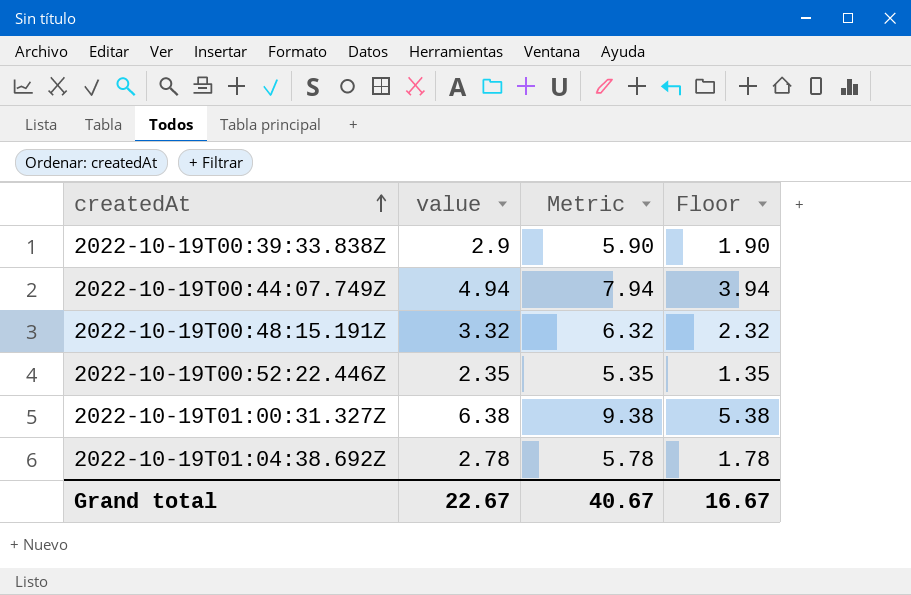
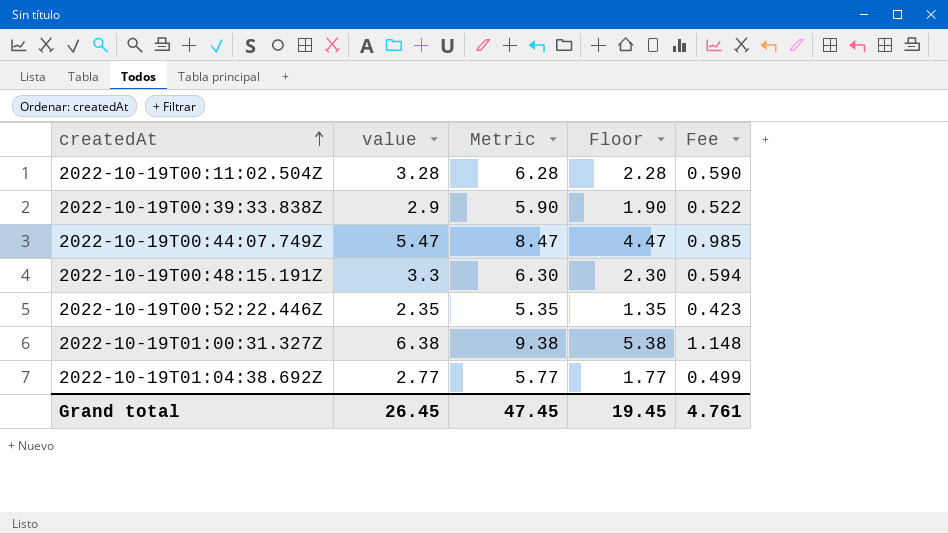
column Fee | formula: none -> [value] * 0.18
row 2022-10-19T00:11:02.504Z: none -> 3.28 | 6.28 | 2.28 | 0.590
2022-10-19T00:44:07.749Z | value: 4.94 -> 5.47
2022-10-19T00:44:07.749Z | Metric: 7.94 -> 8.47
2022-10-19T00:44:07.749Z | Floor: 3.94 -> 4.47
2022-10-19T00:48:15.191Z | value: 3.32 -> 3.3
2022-10-19T00:48:15.191Z | Metric: 6.32 -> 6.30
2022-10-19T00:48:15.191Z | Floor: 2.32 -> 2.30
2022-10-19T01:04:38.692Z | value: 2.78 -> 2.77
2022-10-19T01:04:38.692Z | Metric: 5.78 -> 5.77
2022-10-19T01:04:38.692Z | Floor: 1.78 -> 1.77
Grand total | value: 22.67 -> 26.45
Grand total | Metric: 40.67 -> 47.45
Grand total | Floor: 16.67 -> 19.45

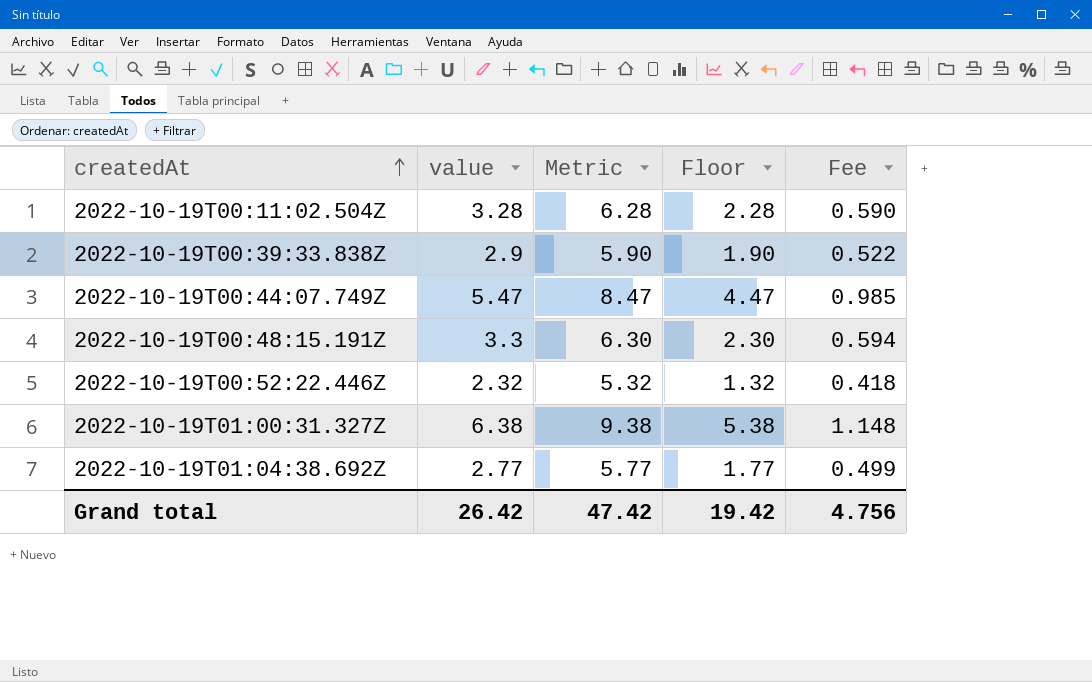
2022-10-19T00:52:22.446Z | value: 2.35 -> 2.32
2022-10-19T00:52:22.446Z | Metric: 5.35 -> 5.32
2022-10-19T00:52:22.446Z | Floor: 1.35 -> 1.32
2022-10-19T00:52:22.446Z | Fee: 0.423 -> 0.418
Grand total | value: 26.45 -> 26.42
Grand total | Metric: 47.45 -> 47.42
Grand total | Floor: 19.45 -> 19.42
Grand total | Fee: 4.761 -> 4.756

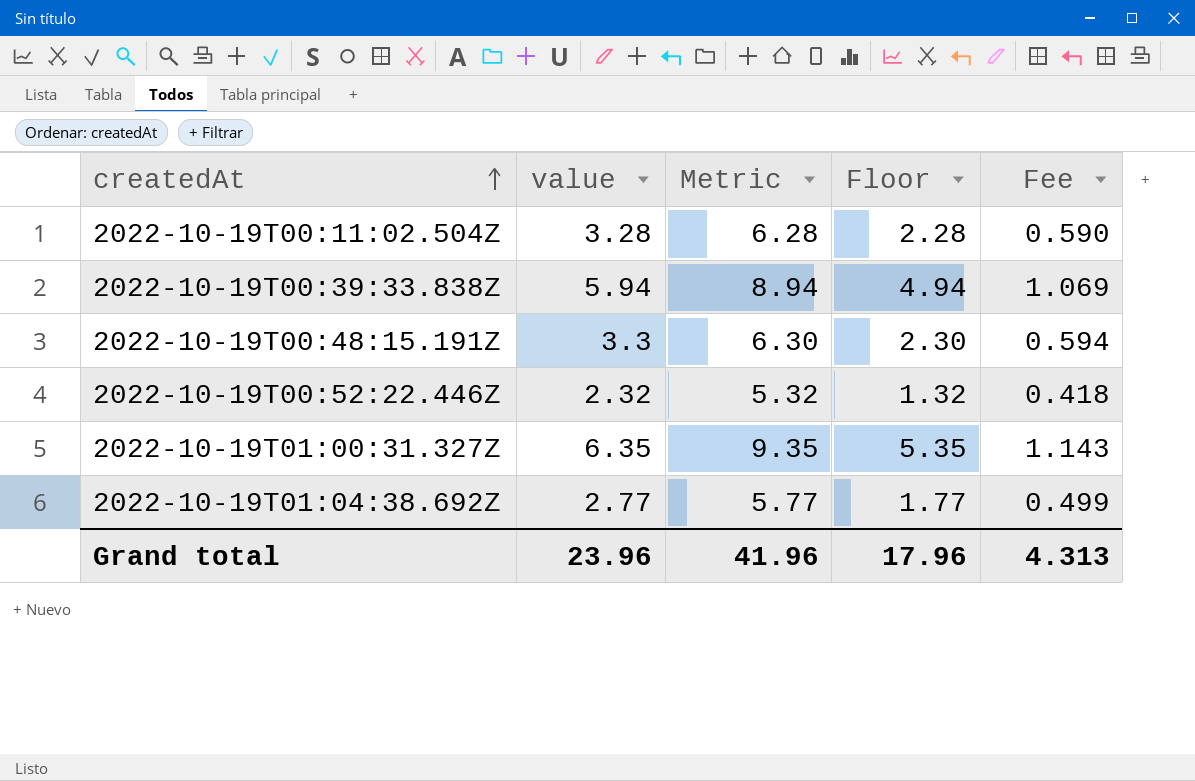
row 2022-10-19T00:44:07.749Z: 5.47 | 8.47 | 4.47 | 0.985 -> none
2022-10-19T00:39:33.838Z | value: 2.9 -> 5.94
2022-10-19T00:39:33.838Z | Metric: 5.90 -> 8.94
2022-10-19T00:39:33.838Z | Floor: 1.90 -> 4.94
2022-10-19T00:39:33.838Z | Fee: 0.522 -> 1.069
2022-10-19T01:00:31.327Z | value: 6.38 -> 6.35
2022-10-19T01:00:31.327Z | Metric: 9.38 -> 9.35
2022-10-19T01:00:31.327Z | Floor: 5.38 -> 5.35
2022-10-19T01:00:31.327Z | Fee: 1.148 -> 1.143
Grand total | value: 26.42 -> 23.96
Grand total | Metric: 47.42 -> 41.96
Grand total | Floor: 19.42 -> 17.96
Grand total | Fee: 4.756 -> 4.313

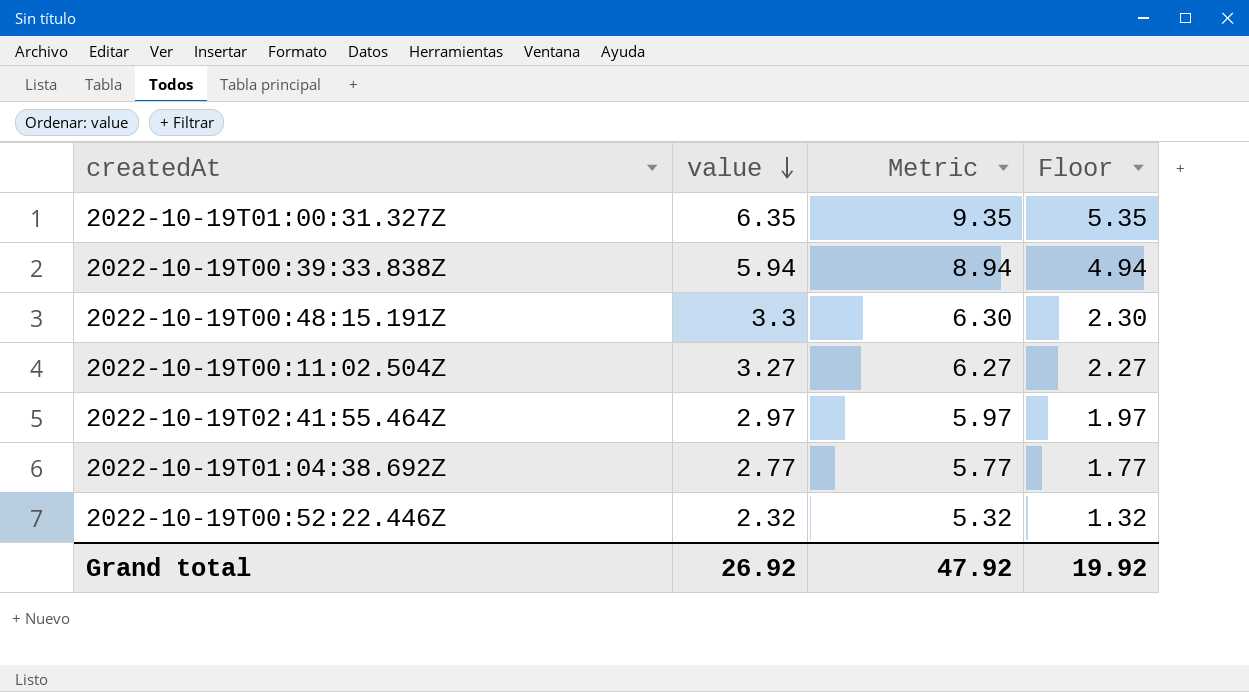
row order: createdAt ascending -> value descending
column Fee | formula: [value] * 0.18 -> none
2022-10-19T00:11:02.504Z | value: 3.28 -> 3.27
2022-10-19T00:11:02.504Z | Metric: 6.28 -> 6.27
2022-10-19T00:11:02.504Z | Floor: 2.28 -> 2.27
row 2022-10-19T02:41:55.464Z: none -> 2.97 | 5.97 | 1.97
Grand total | value: 23.96 -> 26.92
Grand total | Metric: 41.96 -> 47.92
Grand total | Floor: 17.96 -> 19.92

